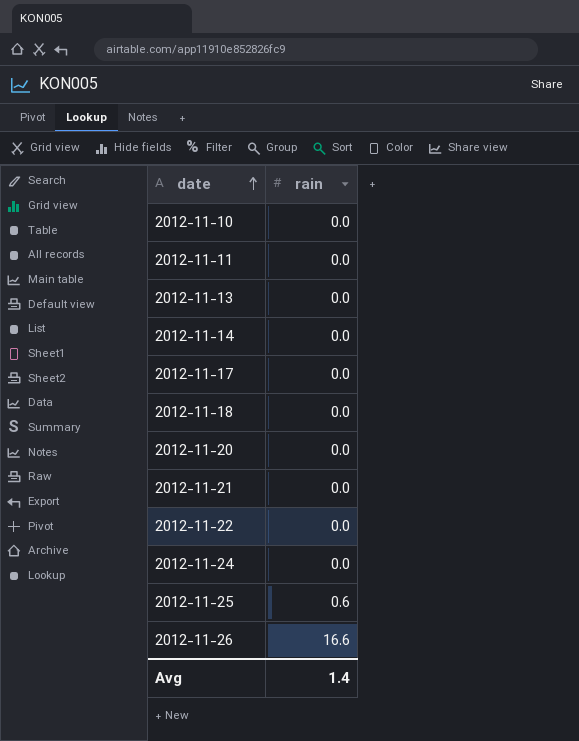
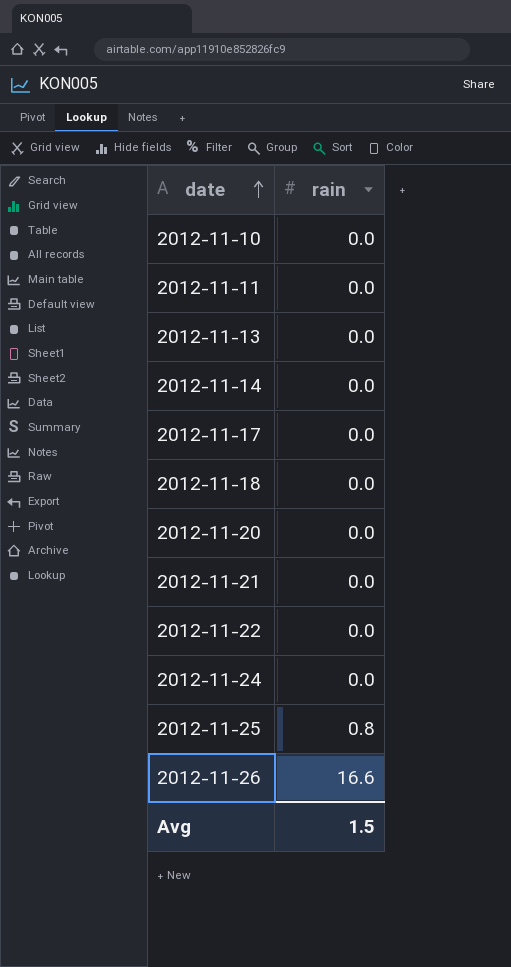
2012-11-25 | rain: 0.6 -> 0.8
Avg | rain: 1.4 -> 1.5

